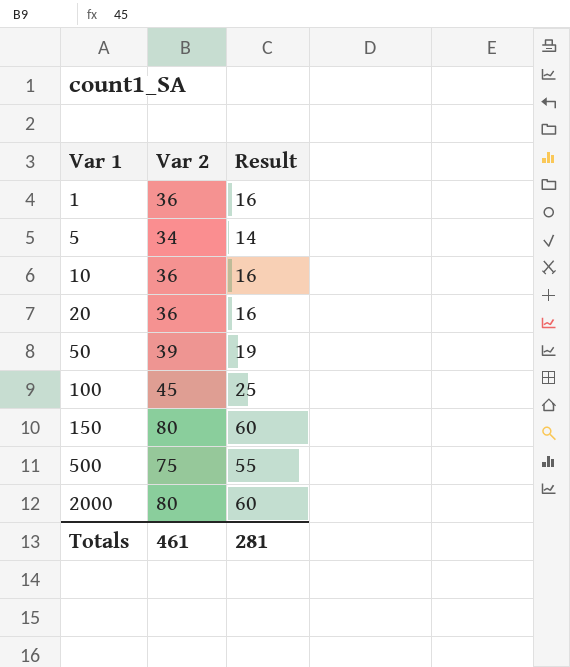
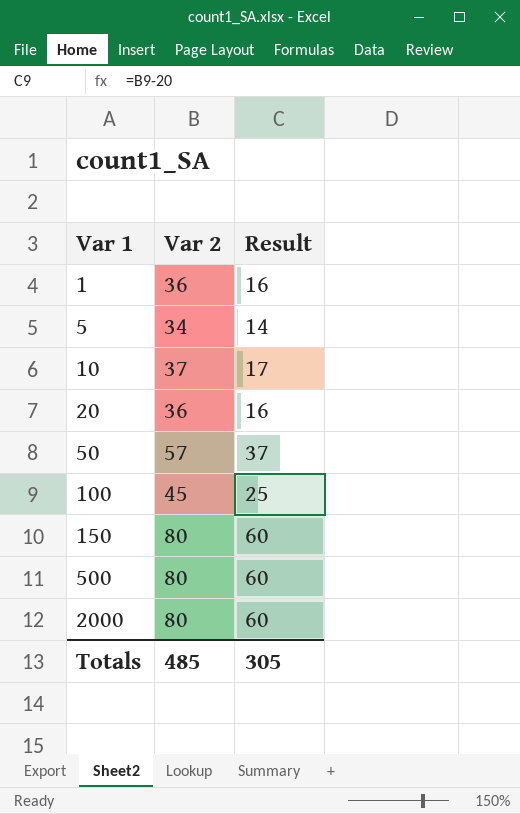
10 | Var 2: 36 -> 37
10 | Result: 16 -> 17
50 | Var 2: 39 -> 57
50 | Result: 19 -> 37
500 | Var 2: 75 -> 80
500 | Result: 55 -> 60
Totals | Var 2: 461 -> 485
Totals | Result: 281 -> 305

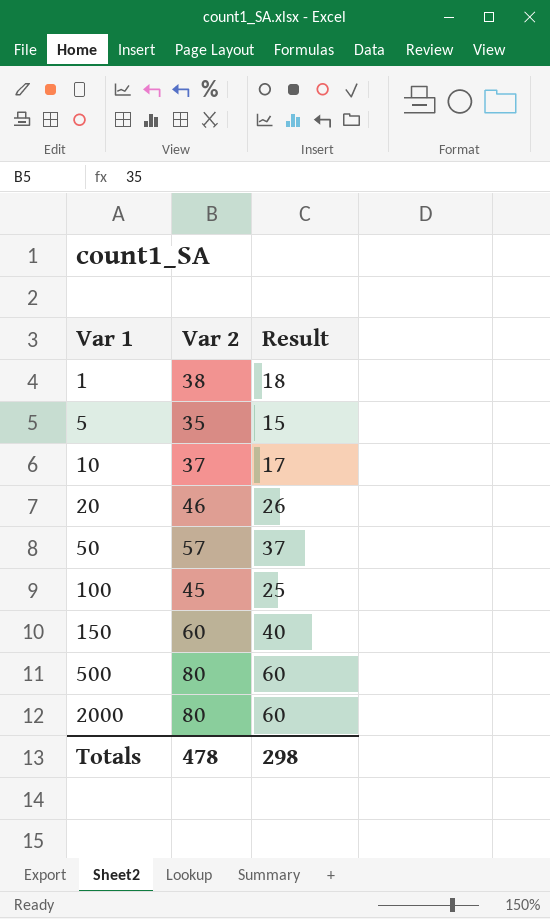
1 | Var 2: 36 -> 38
1 | Result: 16 -> 18
5 | Var 2: 34 -> 35
5 | Result: 14 -> 15
20 | Var 2: 36 -> 46
20 | Result: 16 -> 26
150 | Var 2: 80 -> 60
150 | Result: 60 -> 40
Totals | Var 2: 485 -> 478
Totals | Result: 305 -> 298

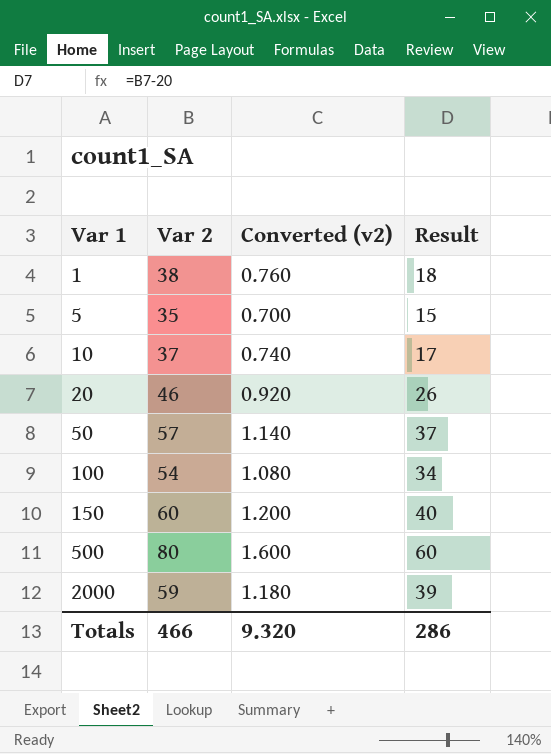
column Converted (v2) | formula: none -> [Var 2] * 0.02
100 | Var 2: 45 -> 54
100 | Result: 25 -> 34
2000 | Var 2: 80 -> 59
2000 | Result: 60 -> 39
Totals | Var 2: 478 -> 466
Totals | Result: 298 -> 286

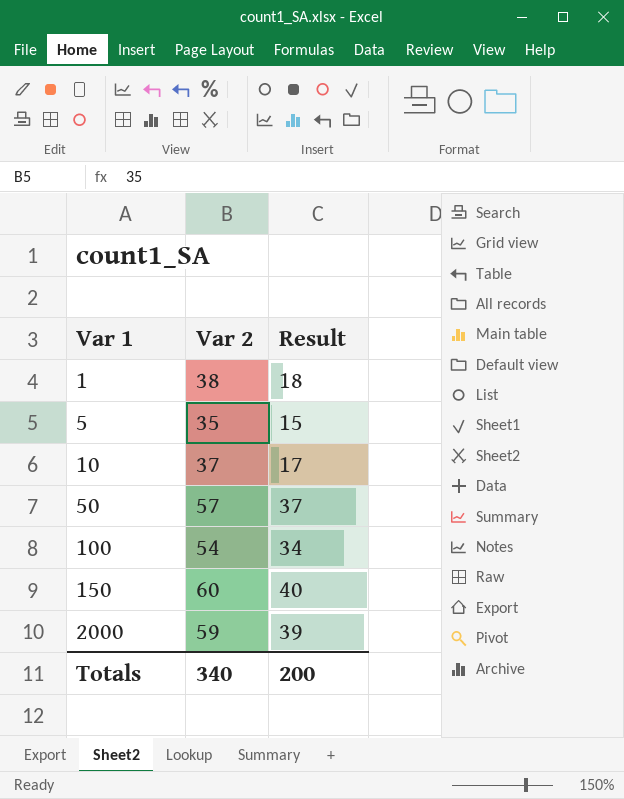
column Converted (v2) | formula: [Var 2] * 0.02 -> none
row 20: 46 | 0.920 | 26 -> none
row 500: 80 | 1.600 | 60 -> none
Totals | Var 2: 466 -> 340
Totals | Result: 286 -> 200

